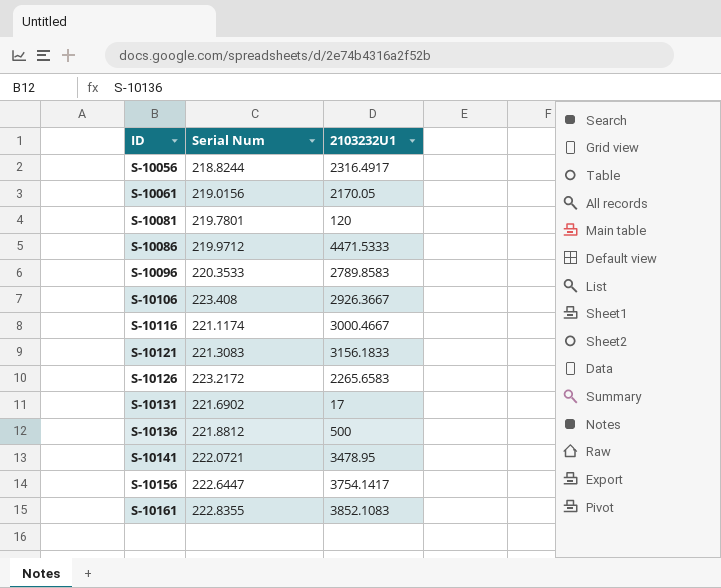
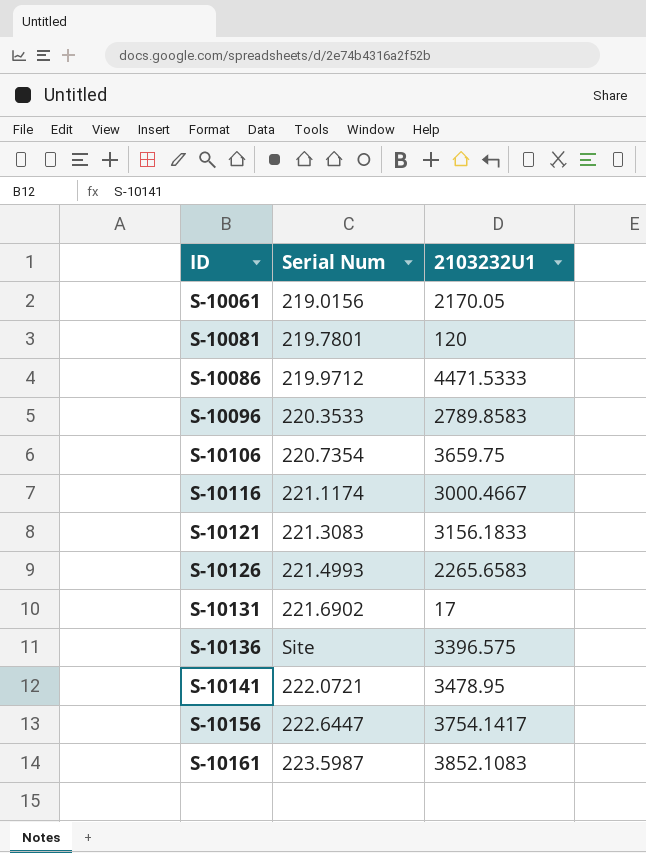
row S-10056: 218.8244 | 2316.4917 -> none
S-10106 | Serial Num: 223.408 -> 220.7354
S-10106 | 2103232U1: 2926.3667 -> 3659.75
S-10126 | Serial Num: 223.2172 -> 221.4993
S-10136 | Serial Num: 221.8812 -> Site
S-10136 | 2103232U1: 500 -> 3396.575
S-10161 | Serial Num: 222.8355 -> 223.5987

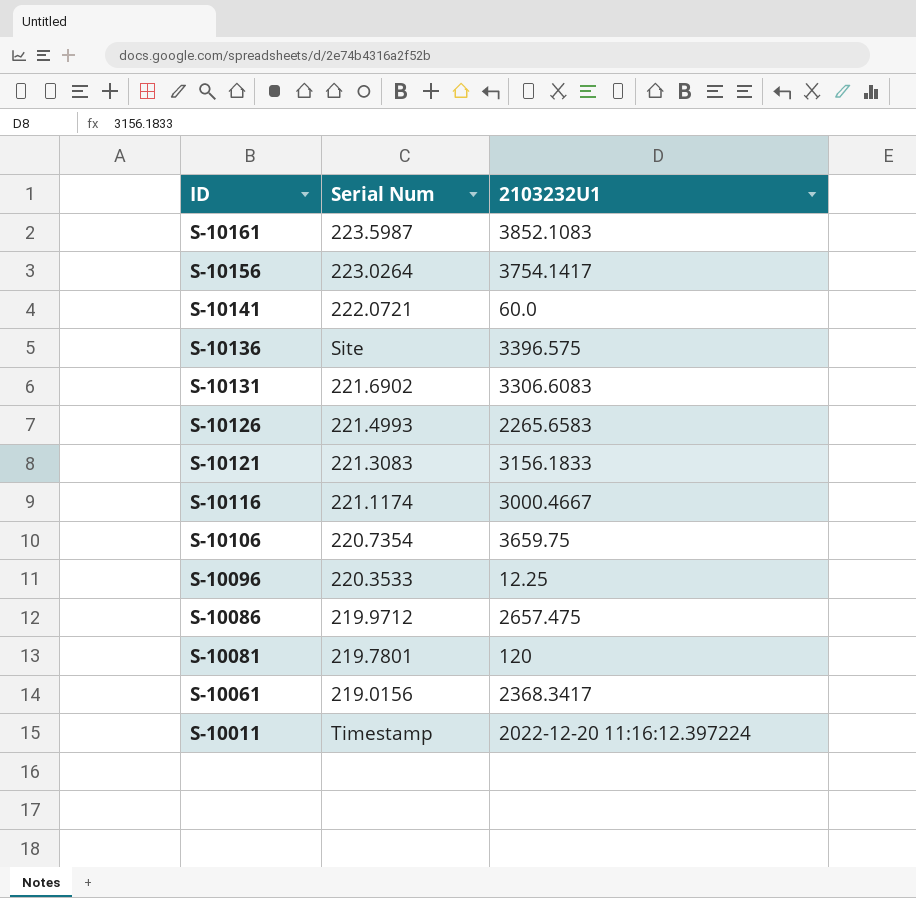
row order: ID ascending -> ID descending
S-10156 | Serial Num: 222.6447 -> 223.0264
S-10141 | 2103232U1: 3478.95 -> 60.0
S-10131 | 2103232U1: 17 -> 3306.6083
S-10096 | 2103232U1: 2789.8583 -> 12.25
S-10086 | 2103232U1: 4471.5333 -> 2657.475
S-10061 | 2103232U1: 2170.05 -> 2368.3417
row S-10011: none -> Timestamp | 2022-12-20 11:16:12.397224

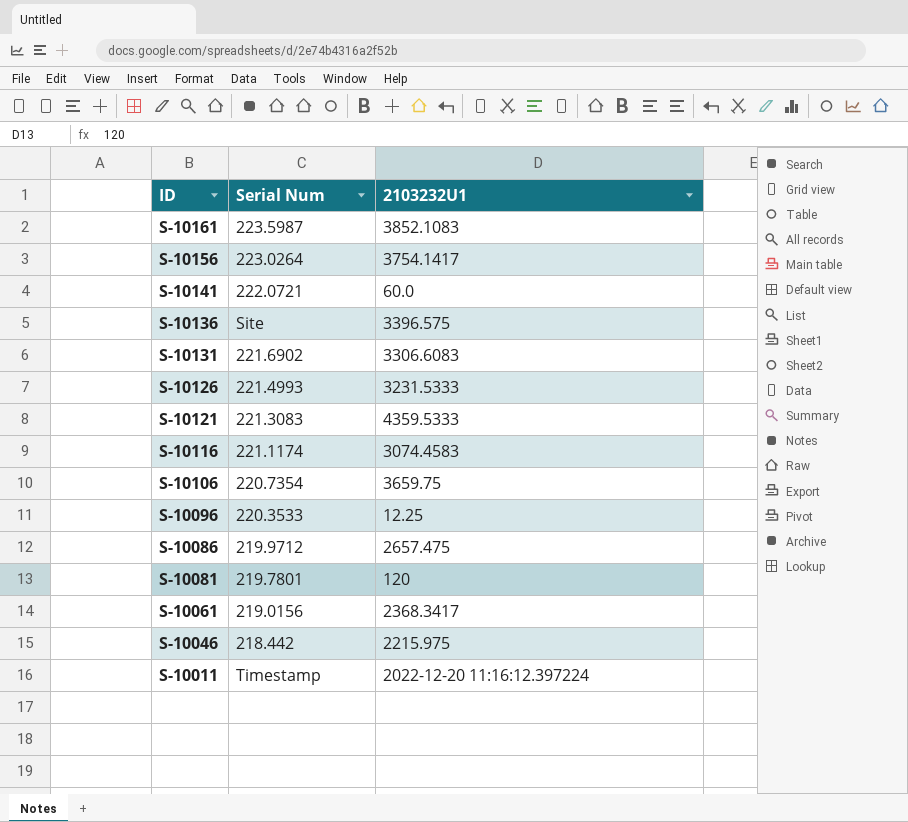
S-10126 | 2103232U1: 2265.6583 -> 3231.5333
S-10121 | 2103232U1: 3156.1833 -> 4359.5333
S-10116 | 2103232U1: 3000.4667 -> 3074.4583
row S-10046: none -> 218.442 | 2215.975

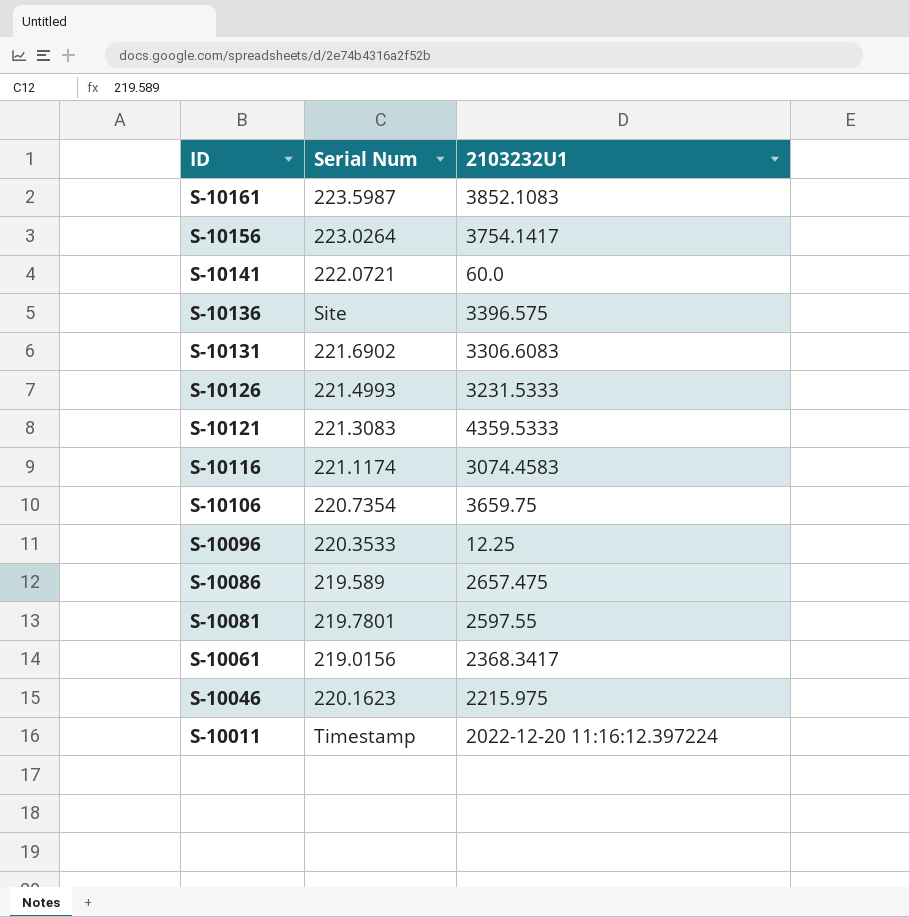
S-10086 | Serial Num: 219.9712 -> 219.589
S-10081 | 2103232U1: 120 -> 2597.55
S-10046 | Serial Num: 218.442 -> 220.1623

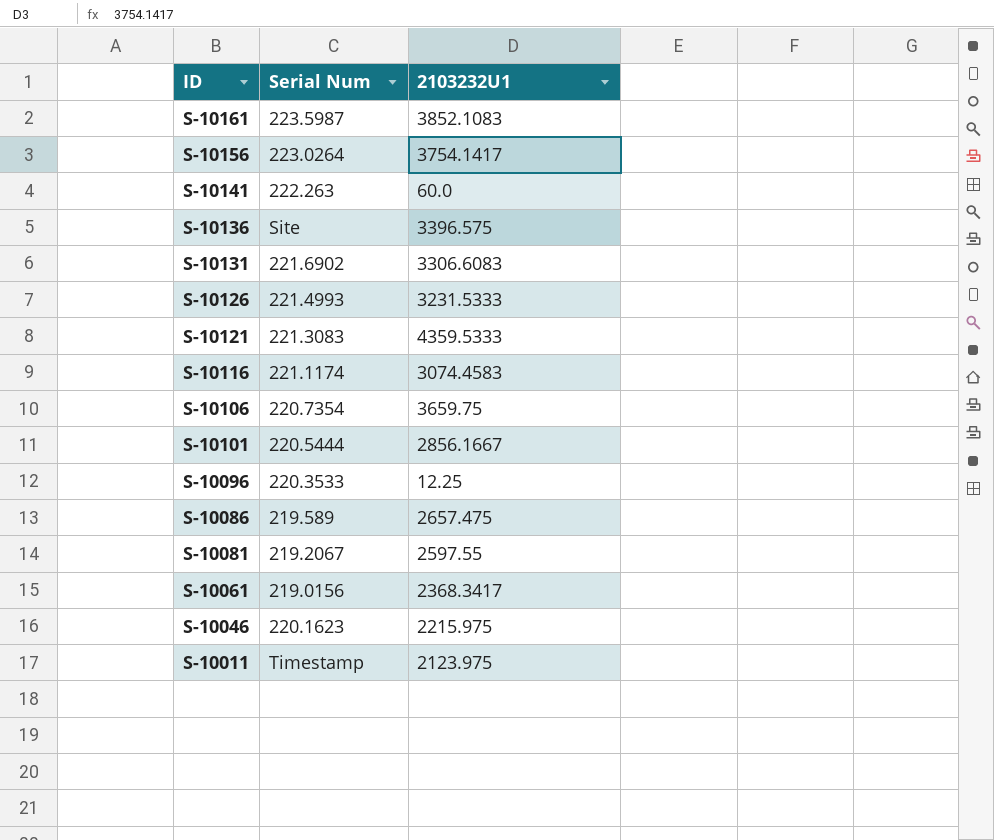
S-10141 | Serial Num: 222.0721 -> 222.263
row S-10101: none -> 220.5444 | 2856.1667
S-10081 | Serial Num: 219.7801 -> 219.2067
S-10011 | 2103232U1: 2022-12-20 11:16:12.397224 -> 2123.975

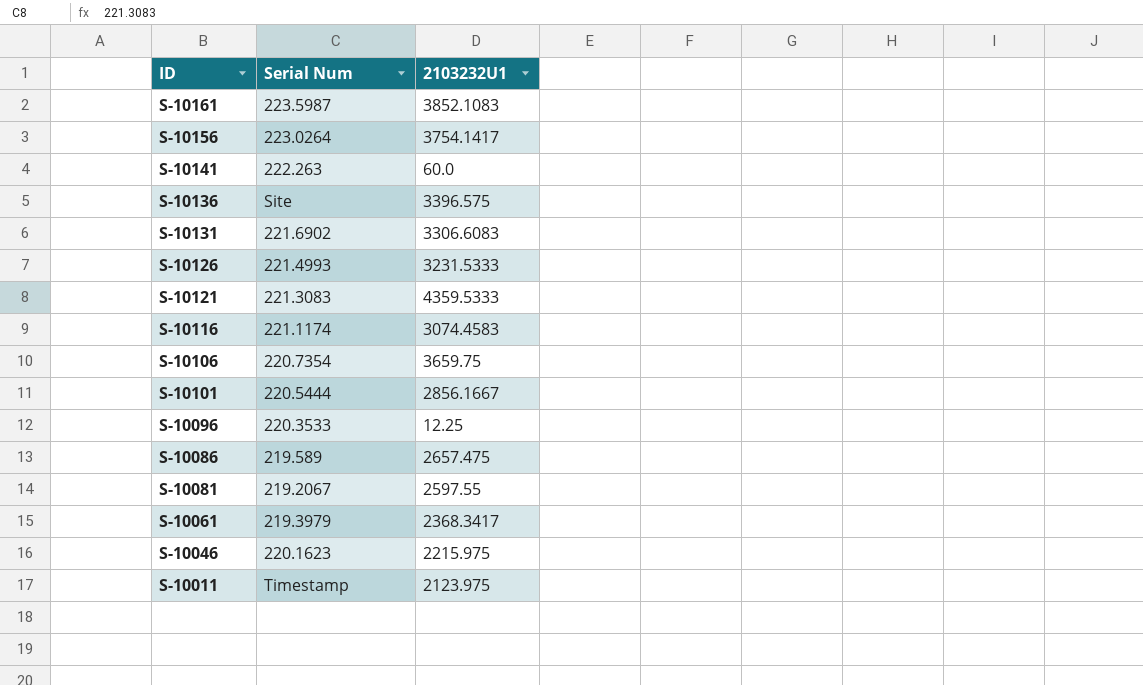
S-10061 | Serial Num: 219.0156 -> 219.3979

